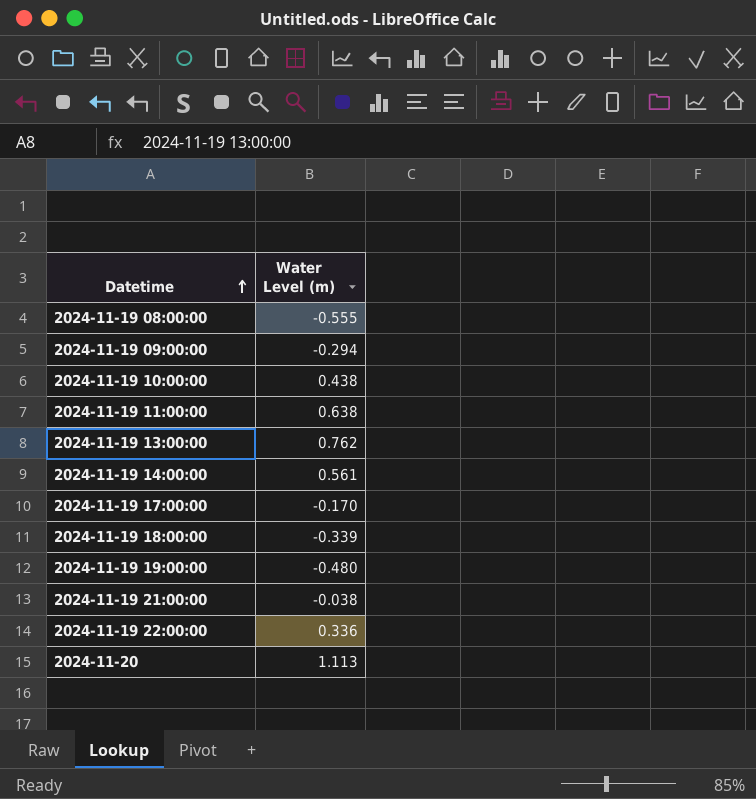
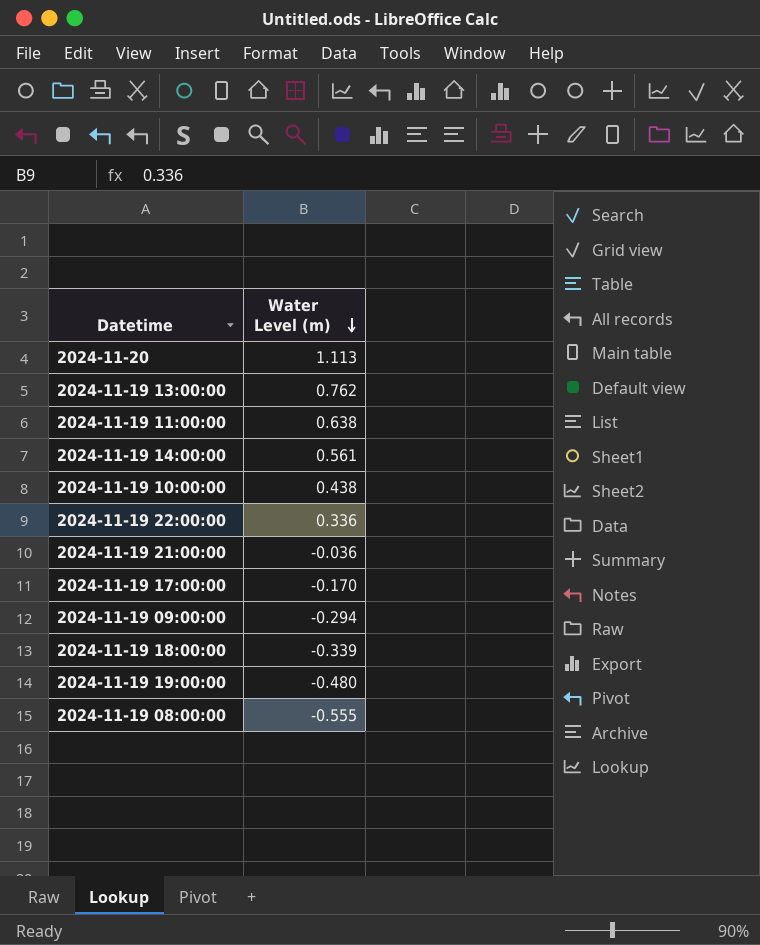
row order: Datetime ascending -> Water Level (m) descending
2024-11-19 21:00:00 | Water Level (m): -0.038 -> -0.036

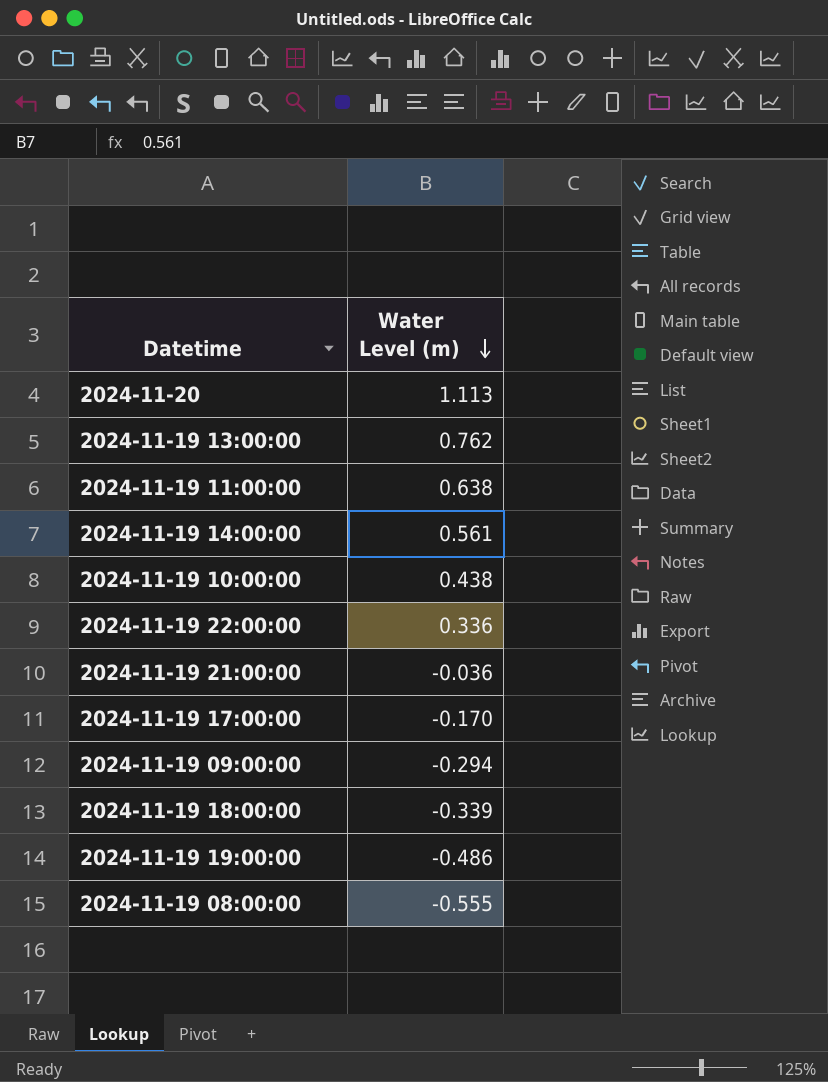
2024-11-19 19:00:00 | Water Level (m): -0.480 -> -0.486

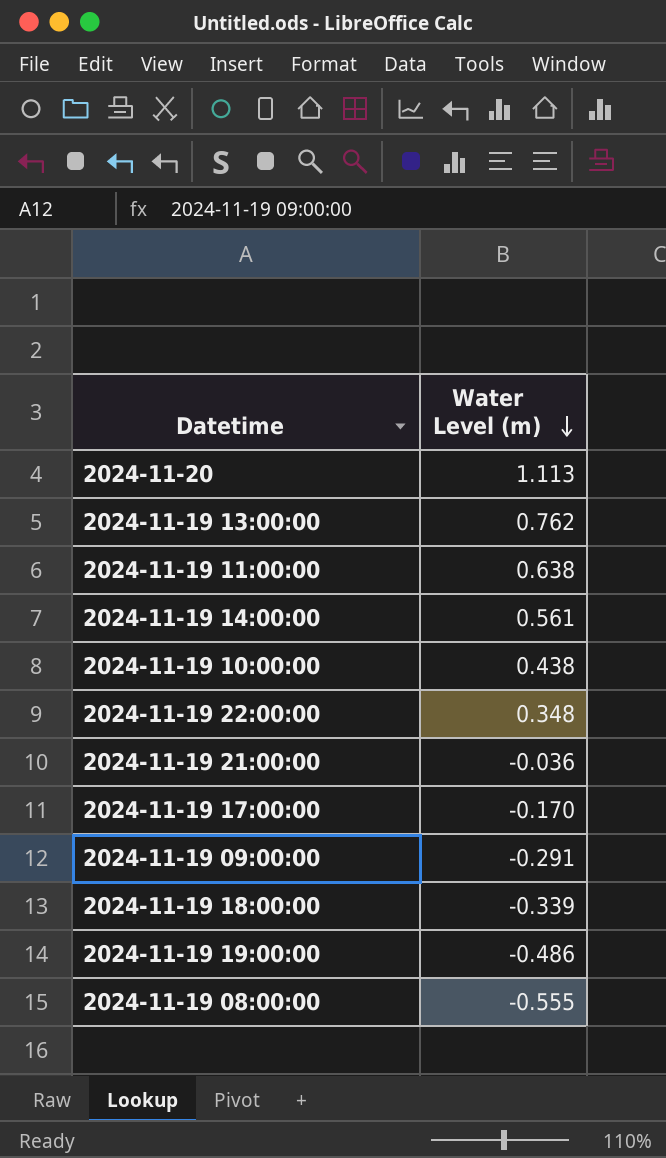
2024-11-19 22:00:00 | Water Level (m): 0.336 -> 0.348
2024-11-19 09:00:00 | Water Level (m): -0.294 -> -0.291

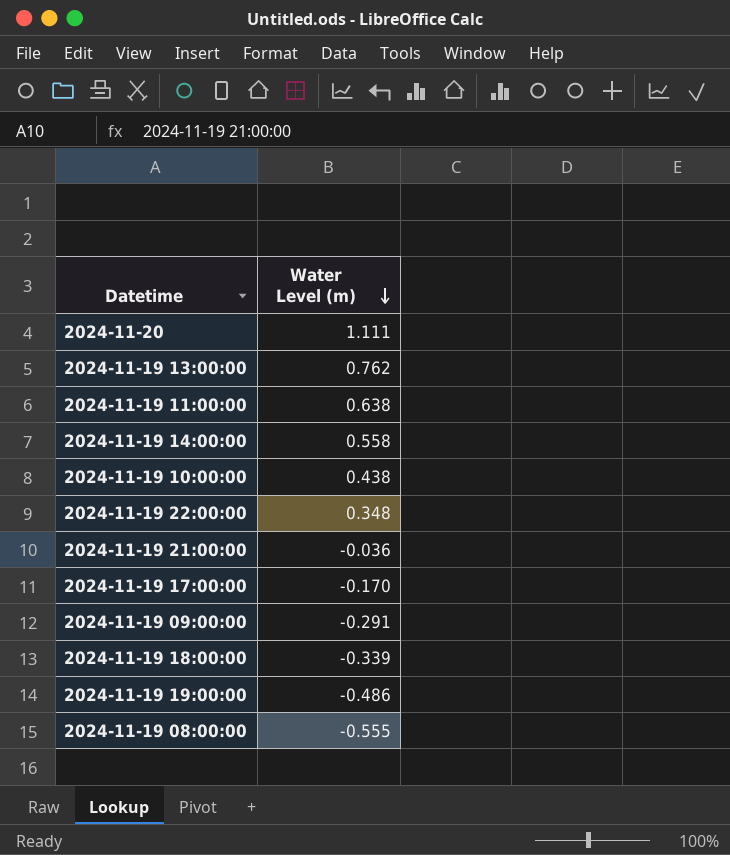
2024-11-20 | Water Level (m): 1.113 -> 1.111
2024-11-19 14:00:00 | Water Level (m): 0.561 -> 0.558

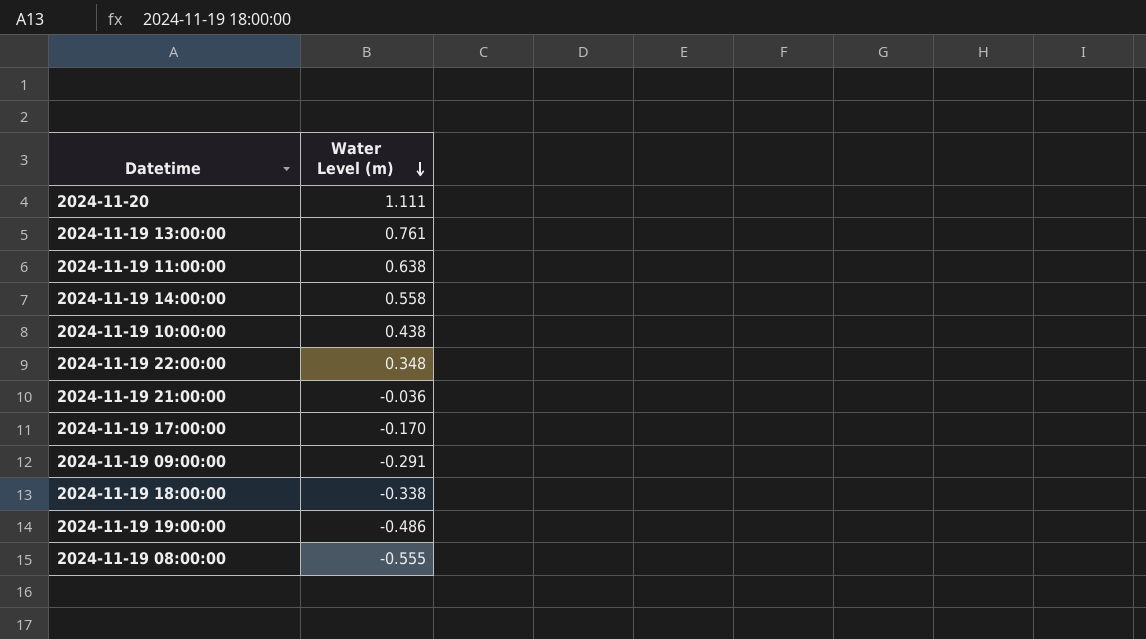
2024-11-19 13:00:00 | Water Level (m): 0.762 -> 0.761
2024-11-19 18:00:00 | Water Level (m): -0.339 -> -0.338

